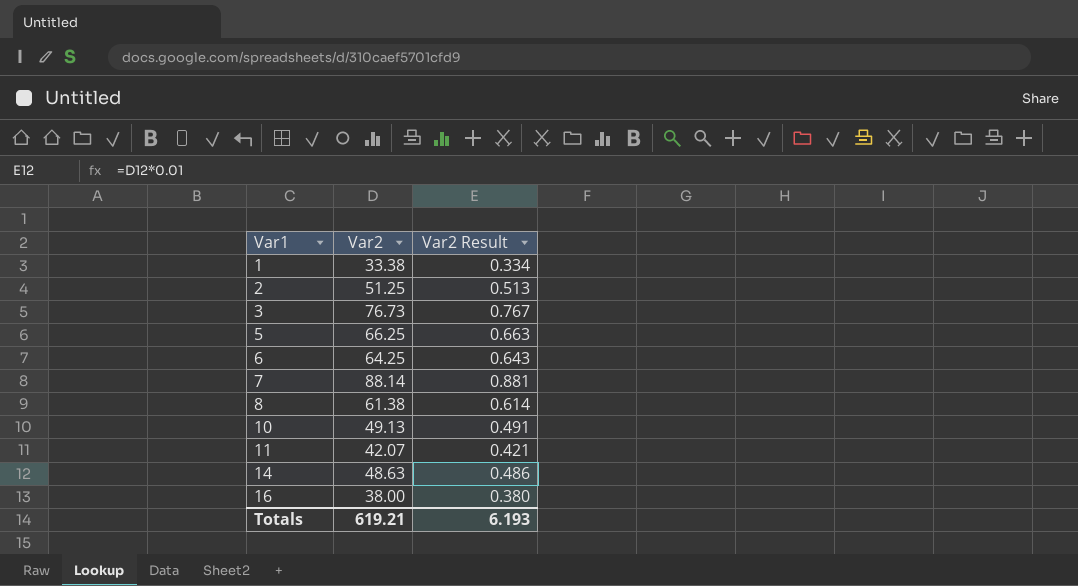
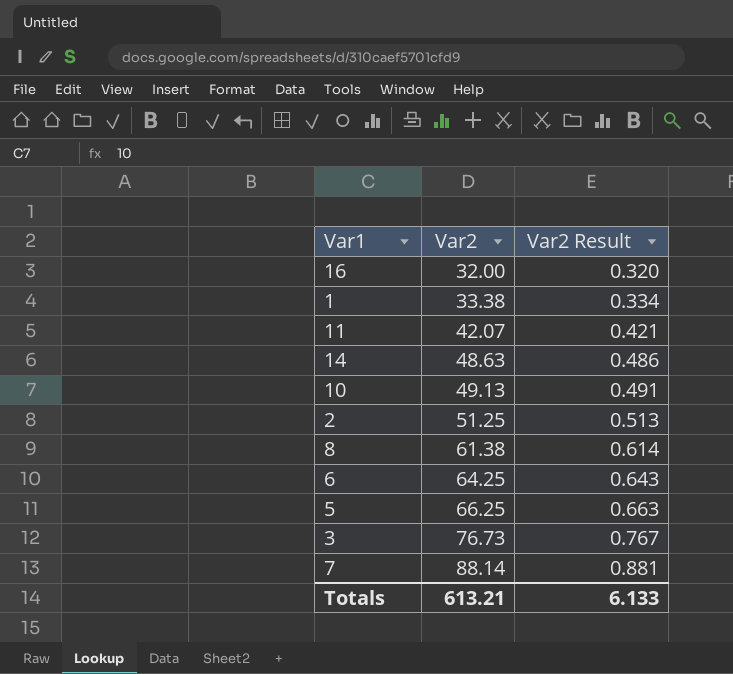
row order: Var1 ascending -> Var2 ascending
16 | Var2: 38.00 -> 32.00
16 | Var2 Result: 0.380 -> 0.320
Totals | Var2: 619.21 -> 613.21
Totals | Var2 Result: 6.193 -> 6.133

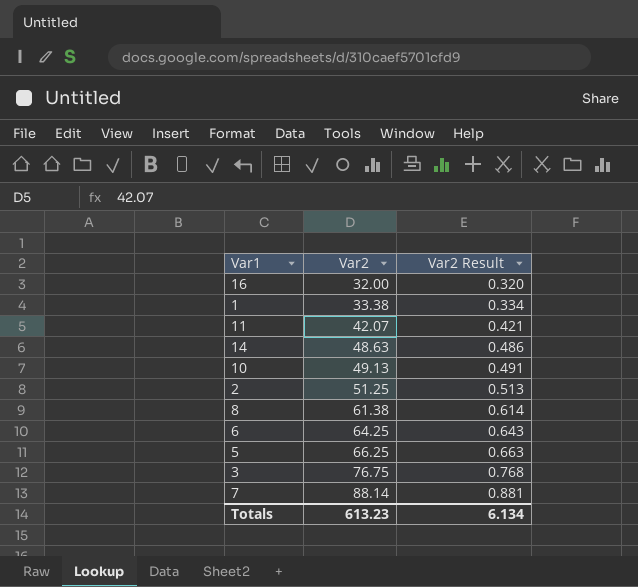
3 | Var2: 76.73 -> 76.75
3 | Var2 Result: 0.767 -> 0.768
Totals | Var2: 613.21 -> 613.23
Totals | Var2 Result: 6.133 -> 6.134

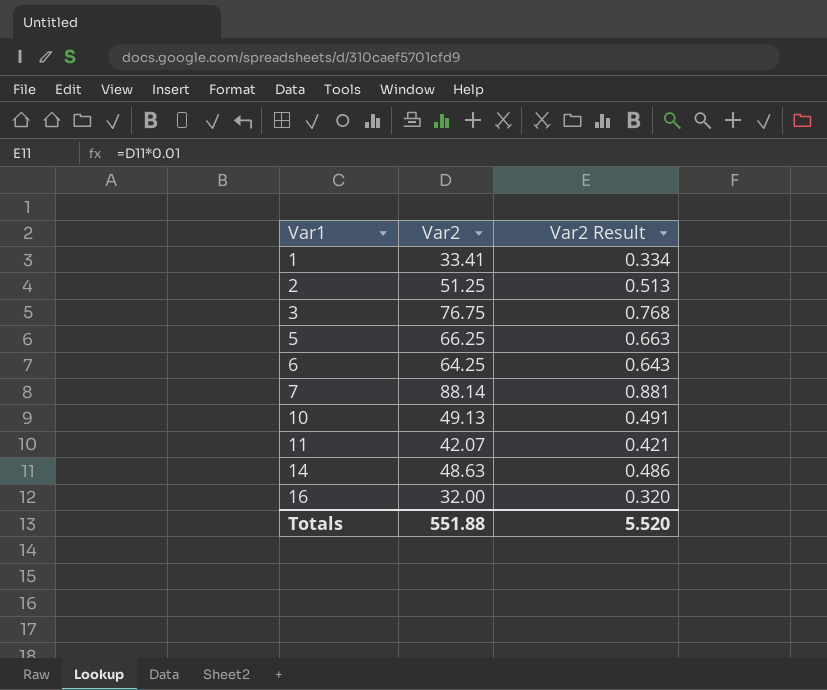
row order: Var2 ascending -> Var1 ascending
row 8: 61.38 | 0.614 -> none
1 | Var2: 33.38 -> 33.41
Totals | Var2: 613.23 -> 551.88
Totals | Var2 Result: 6.134 -> 5.520

